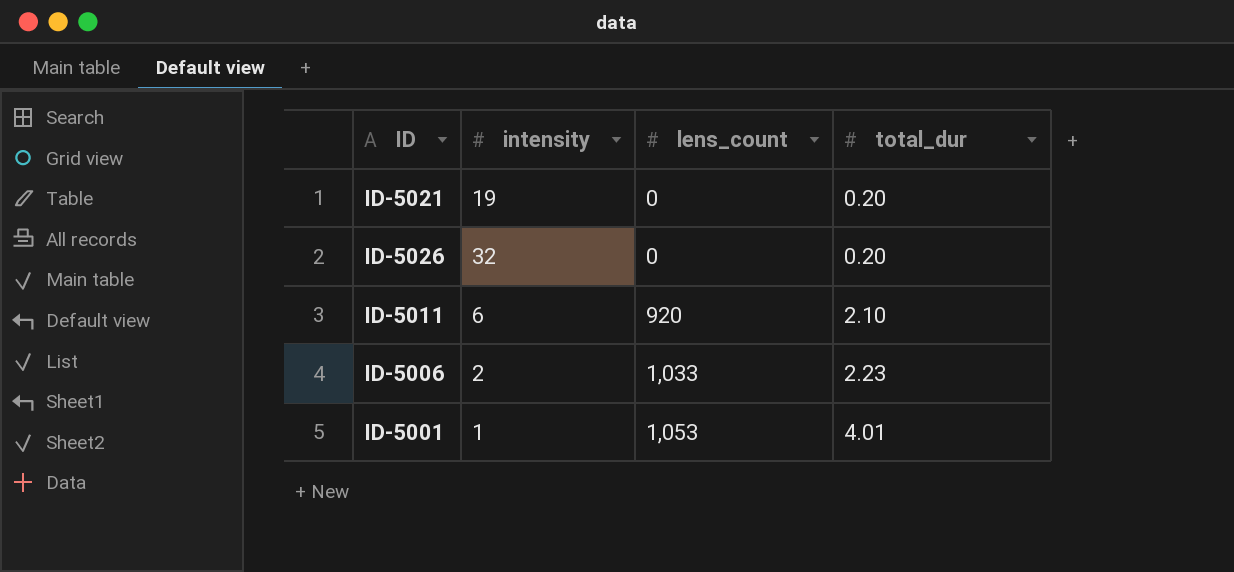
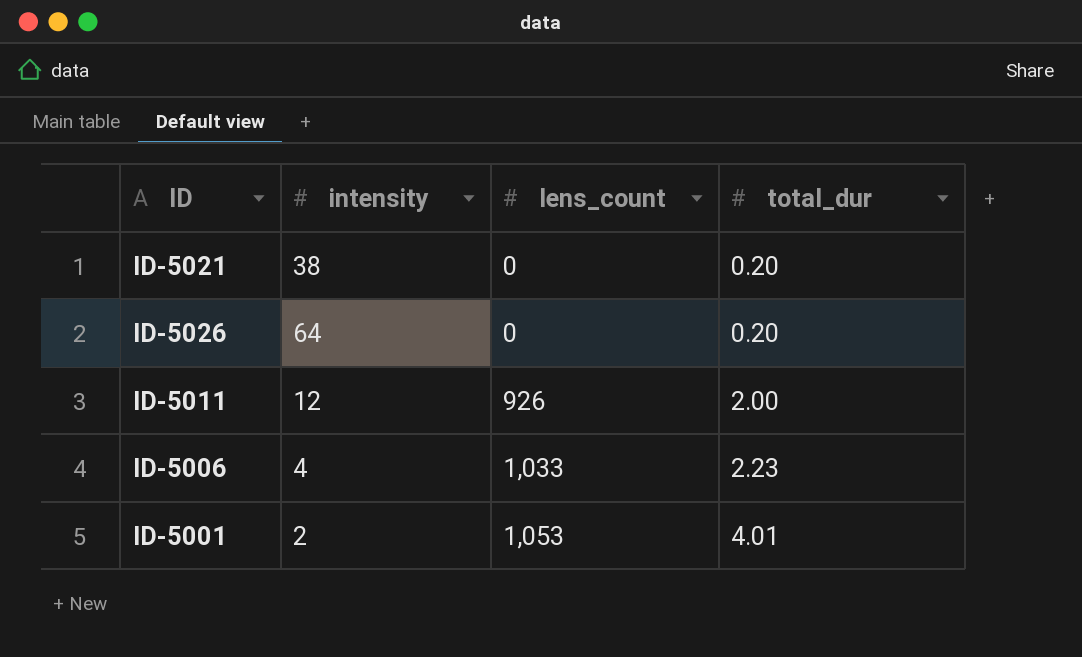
ID-5021 | intensity: 19 -> 38
ID-5026 | intensity: 32 -> 64
ID-5011 | intensity: 6 -> 12
ID-5011 | lens_count: 920 -> 926
ID-5011 | total_dur: 2.10 -> 2.00
ID-5006 | intensity: 2 -> 4
ID-5001 | intensity: 1 -> 2

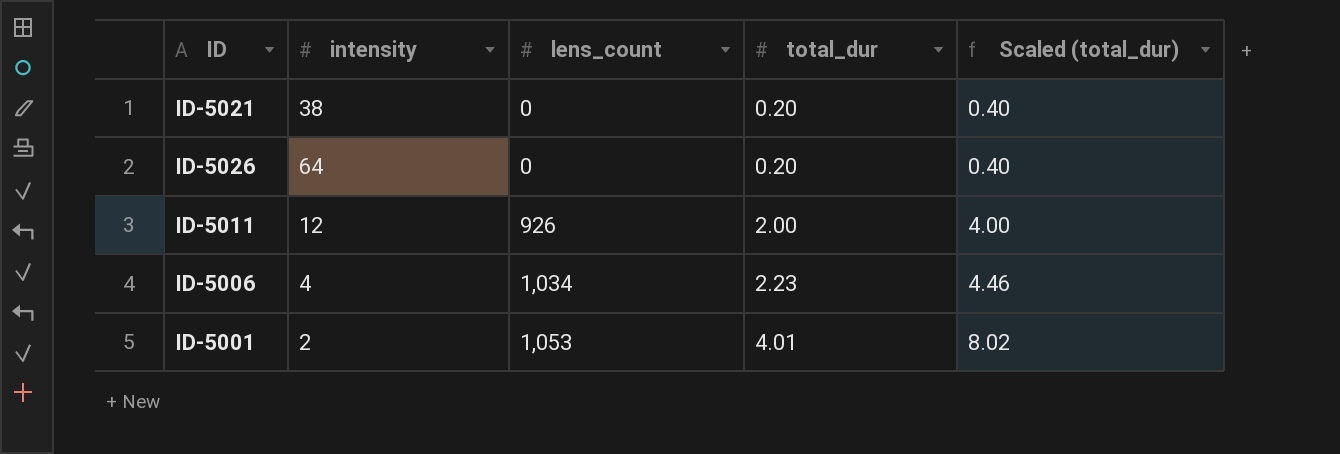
column Scaled (total_dur) | formula: none -> [total_dur] * 2
ID-5006 | lens_count: 1,033 -> 1,034

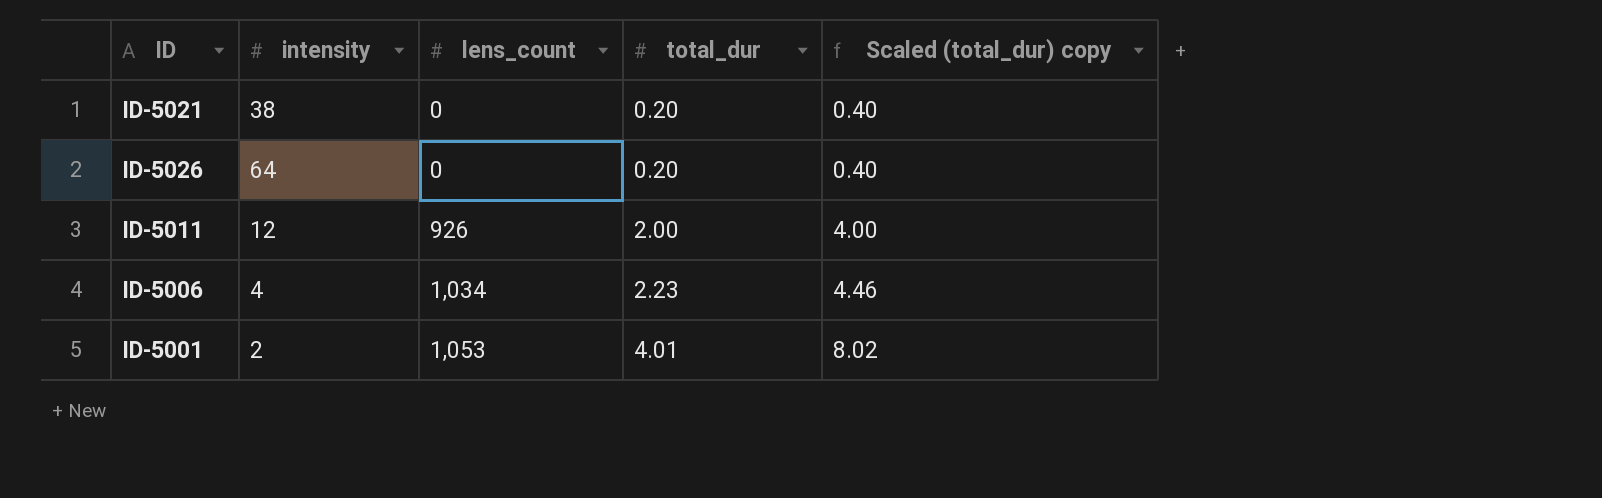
column name: Scaled (total_dur) -> Scaled (total_dur) copy

